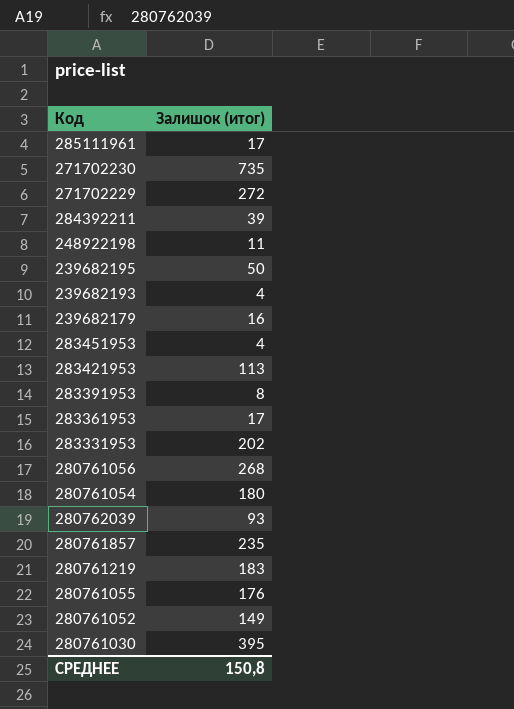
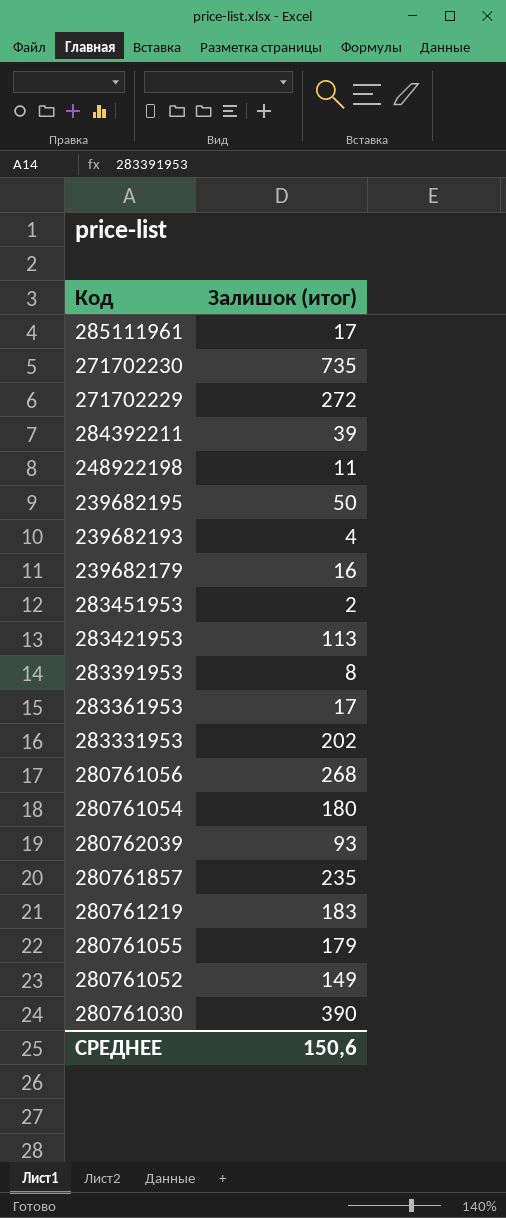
283451953 | Залишок (итог): 4 -> 2
280761055 | Залишок (итог): 176 -> 179
280761030 | Залишок (итог): 395 -> 390
СРЕДНЕЕ | Залишок (итог): 150,8 -> 150,6

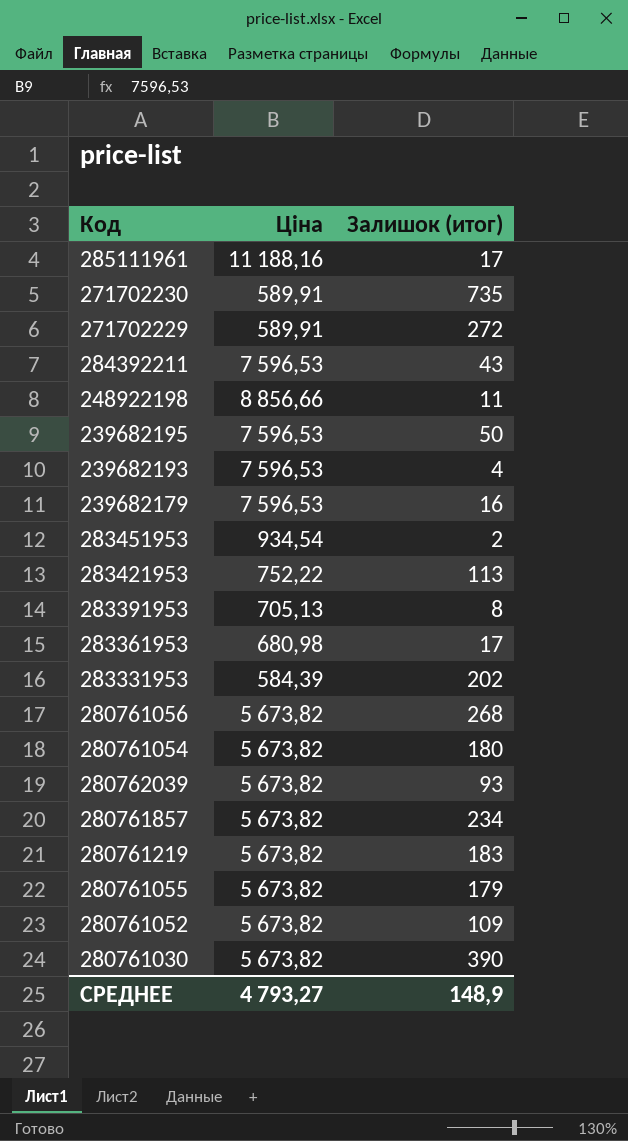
column Ціна | position: none -> 2
284392211 | Залишок (итог): 39 -> 43
280761857 | Залишок (итог): 235 -> 234
280761052 | Залишок (итог): 149 -> 109
СРЕДНЕЕ | Залишок (итог): 150,6 -> 148,9

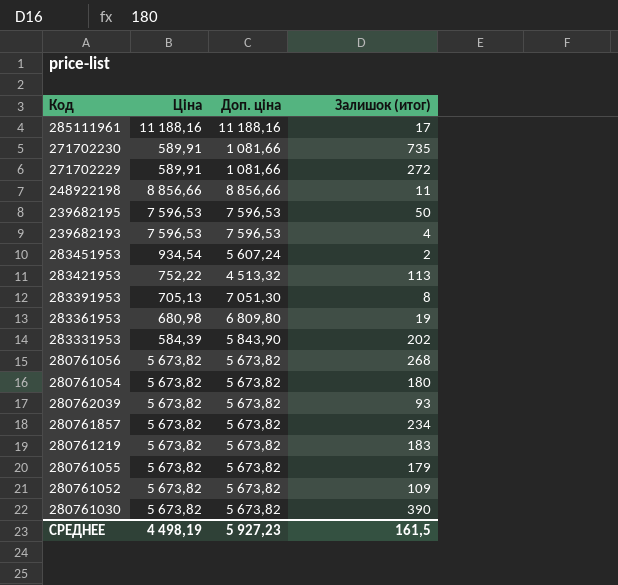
column Доп. ціна | position: none -> 3
row 284392211: 7 596,53 | 43 -> none
row 239682179: 7 596,53 | 16 -> none
283361953 | Залишок (итог): 17 -> 19
СРЕДНЕЕ | Ціна: 4 793,27 -> 4 498,19
СРЕДНЕЕ | Залишок (итог): 148,9 -> 161,5

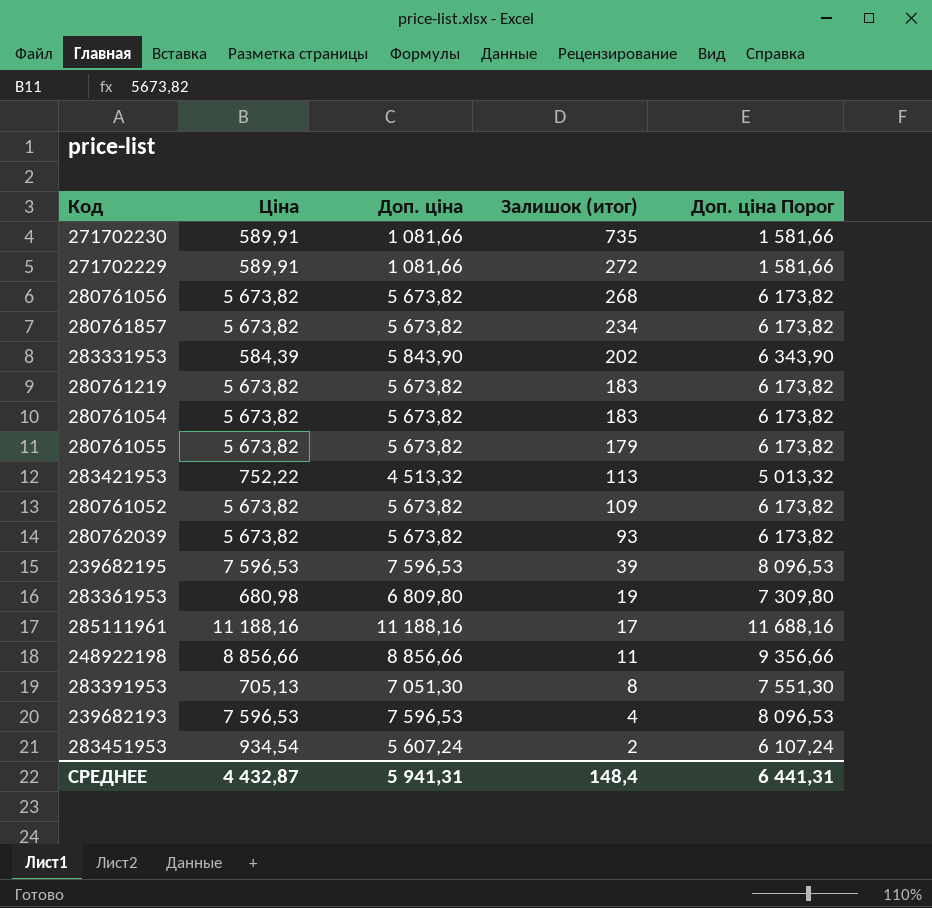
row order: none -> Залишок (итог) descending
column Доп. ціна Порог | formula: none -> [Доп. ціна] + 500
row 280761030: 5 673,82 | 5 673,82 | 390 -> none
280761054 | Залишок (итог): 180 -> 183
239682195 | Залишок (итог): 50 -> 39
СРЕДНЕЕ | Ціна: 4 498,19 -> 4 432,87
СРЕДНЕЕ | Доп. ціна: 5 927,23 -> 5 941,31
СРЕДНЕЕ | Залишок (итог): 161,5 -> 148,4

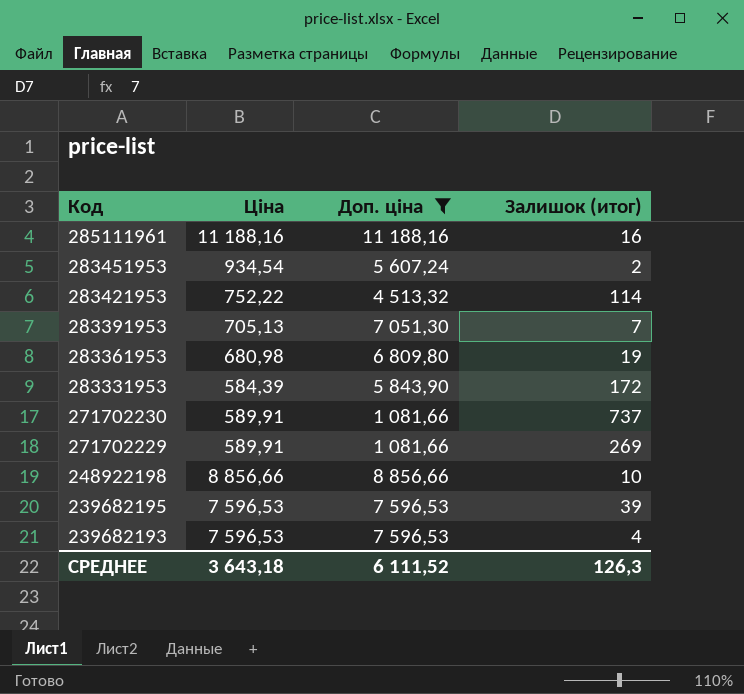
filter: none -> Доп. ціна != 5 673,82
row order: Залишок (итог) descending -> Код descending
column Доп. ціна Порог | formula: [Доп. ціна] + 500 -> none
285111961 | Залишок (итог): 17 -> 16
283421953 | Залишок (итог): 113 -> 114
283391953 | Залишок (итог): 8 -> 7
283331953 | Залишок (итог): 202 -> 172
271702230 | Залишок (итог): 735 -> 737
271702229 | Залишок (итог): 272 -> 269
248922198 | Залишок (итог): 11 -> 10
СРЕДНЕЕ | Ціна: 4 432,87 -> 3 643,18
СРЕДНЕЕ | Доп. ціна: 5 941,31 -> 6 111,52
СРЕДНЕЕ | Залишок (итог): 148,4 -> 126,3

